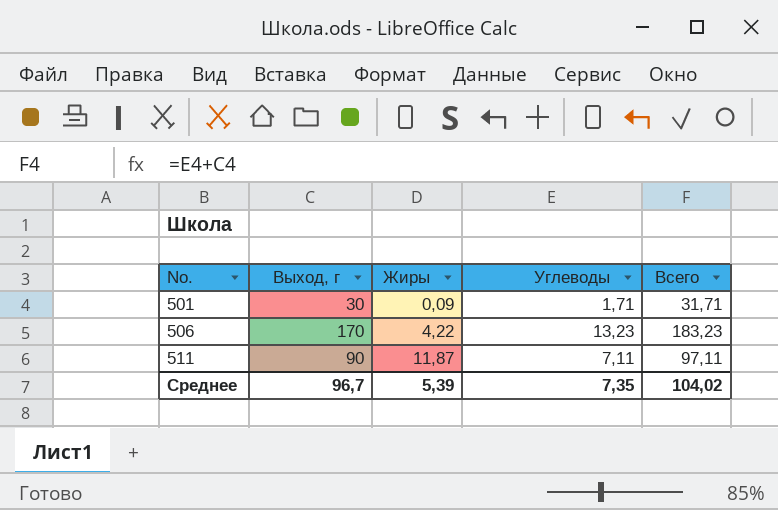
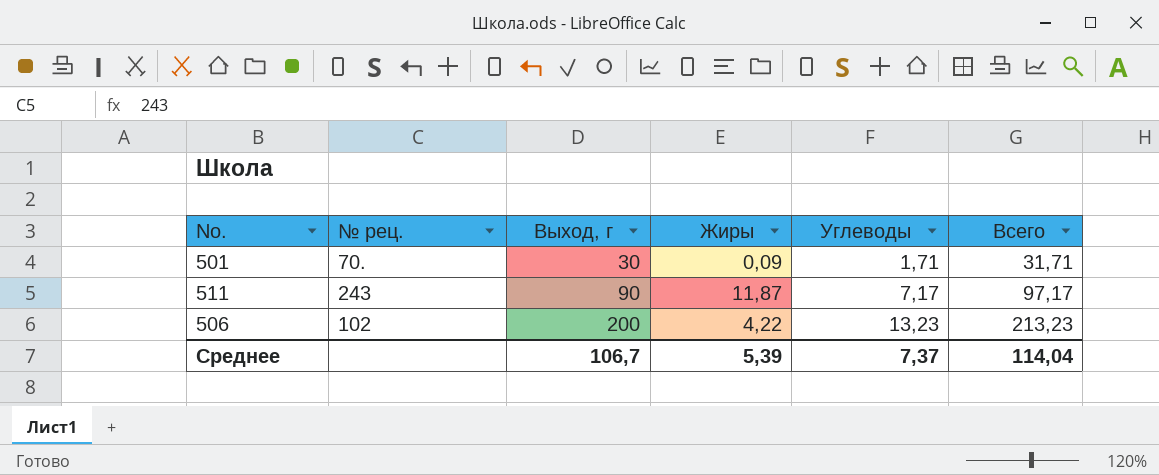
row order: No. ascending -> Выход, г ascending
column № рец. | position: none -> 2
511 | Углеводы: 7,11 -> 7,17
511 | Всего: 97,11 -> 97,17
506 | Выход, г: 170 -> 200
506 | Всего: 183,23 -> 213,23
Среднее | Выход, г: 96,7 -> 106,7
Среднее | Углеводы: 7,35 -> 7,37
Среднее | Всего: 104,02 -> 114,04

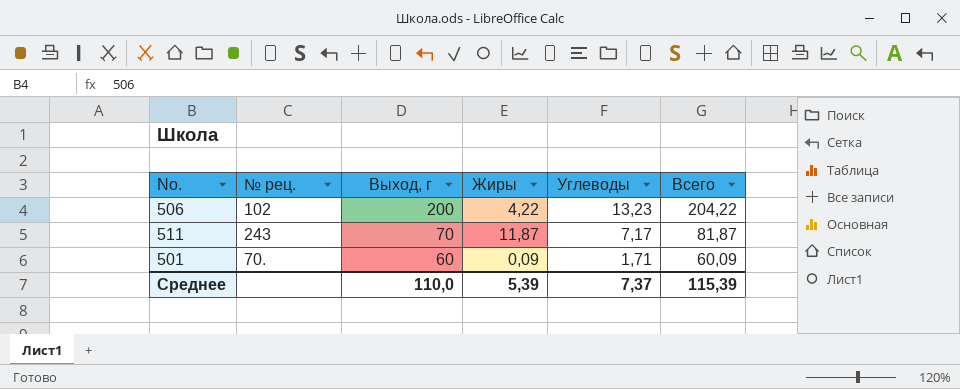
row order: Выход, г ascending -> Выход, г descending
column Всего | formula: [Выход, г] + [Углеводы] -> [Выход, г] + [Жиры]
511 | Выход, г: 90 -> 70
501 | Выход, г: 30 -> 60
Среднее | Выход, г: 106,7 -> 110,0
Среднее | Всего: 114,04 -> 115,39

